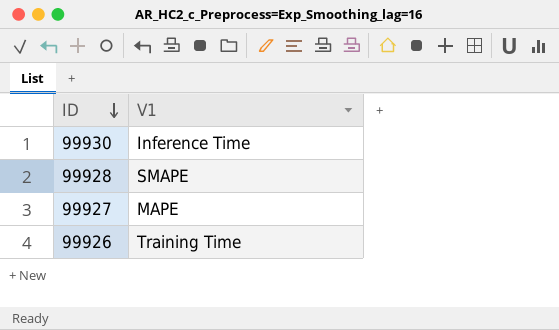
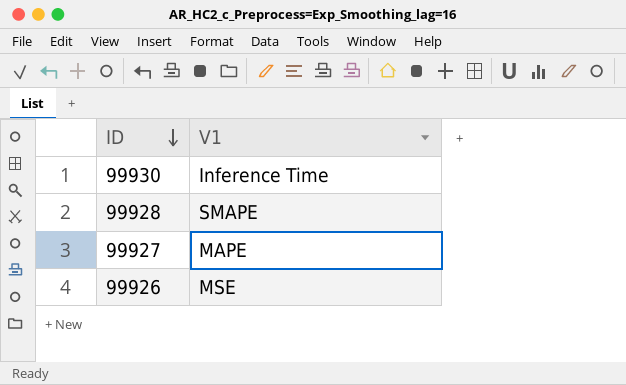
99926 | V1: Training Time -> MSE

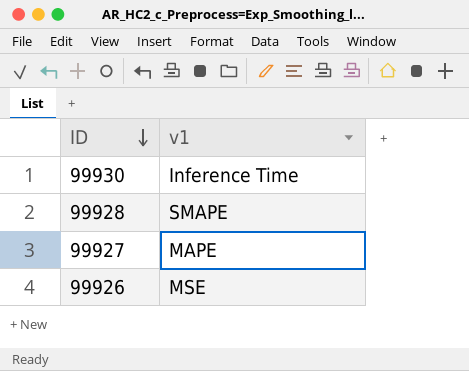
column name: V1 -> v1

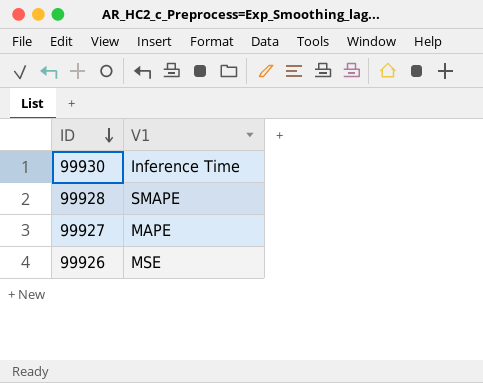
column name: v1 -> V1

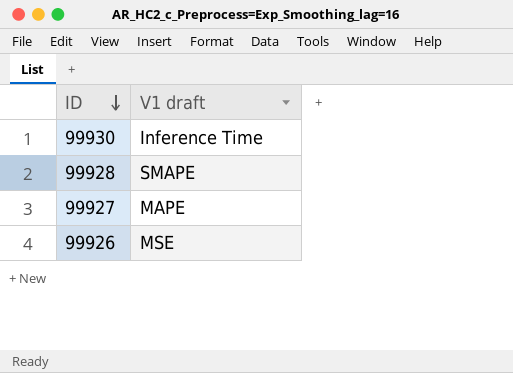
column name: V1 -> V1 draft

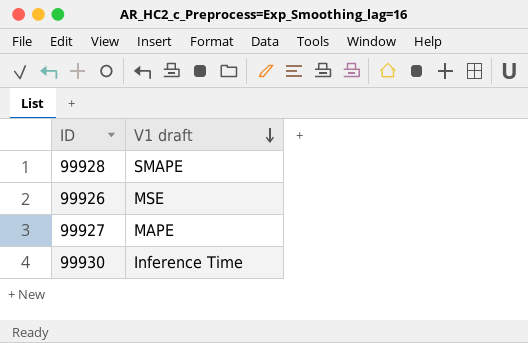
row order: ID descending -> V1 draft descending

